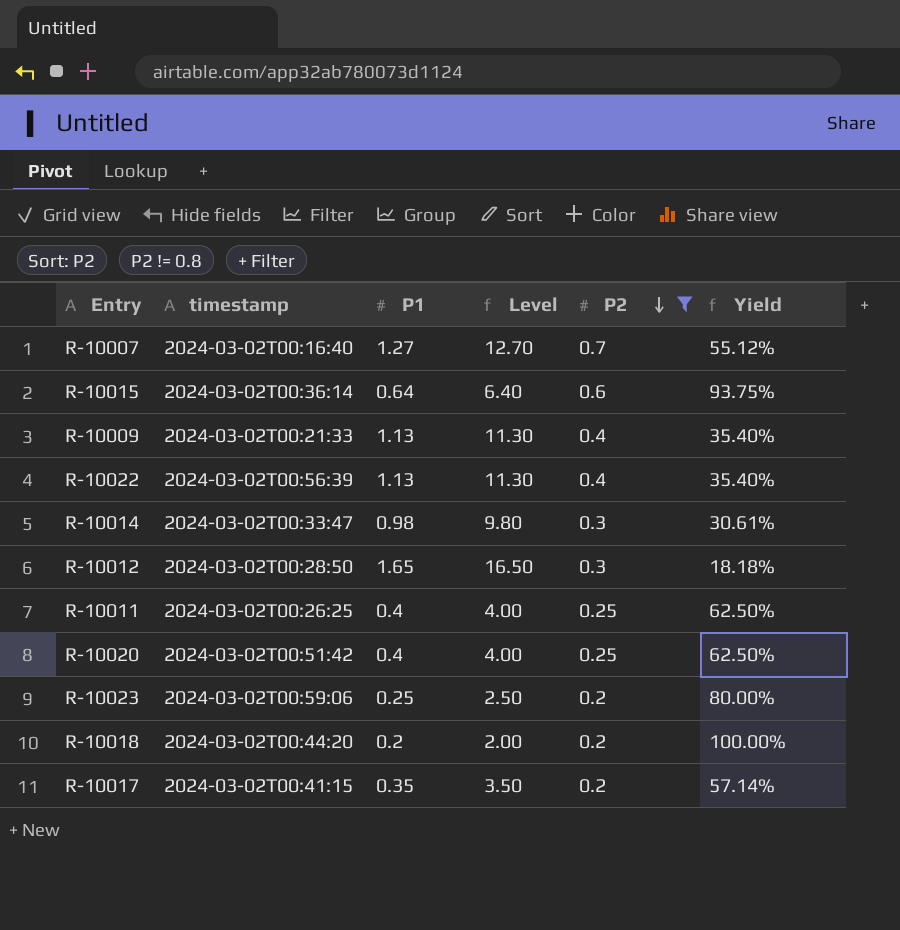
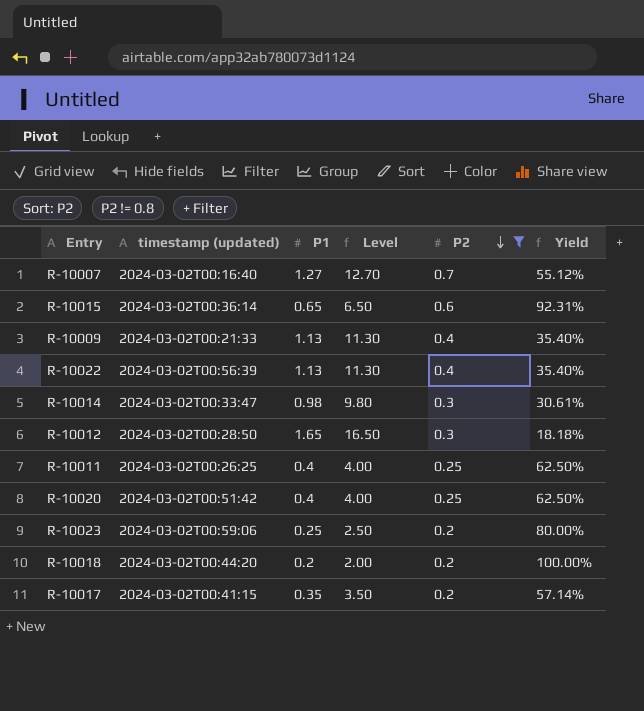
column name: timestamp -> timestamp (updated)
R-10015 | P1: 0.64 -> 0.65
R-10015 | Level: 6.40 -> 6.50
R-10015 | Yield: 93.75% -> 92.31%

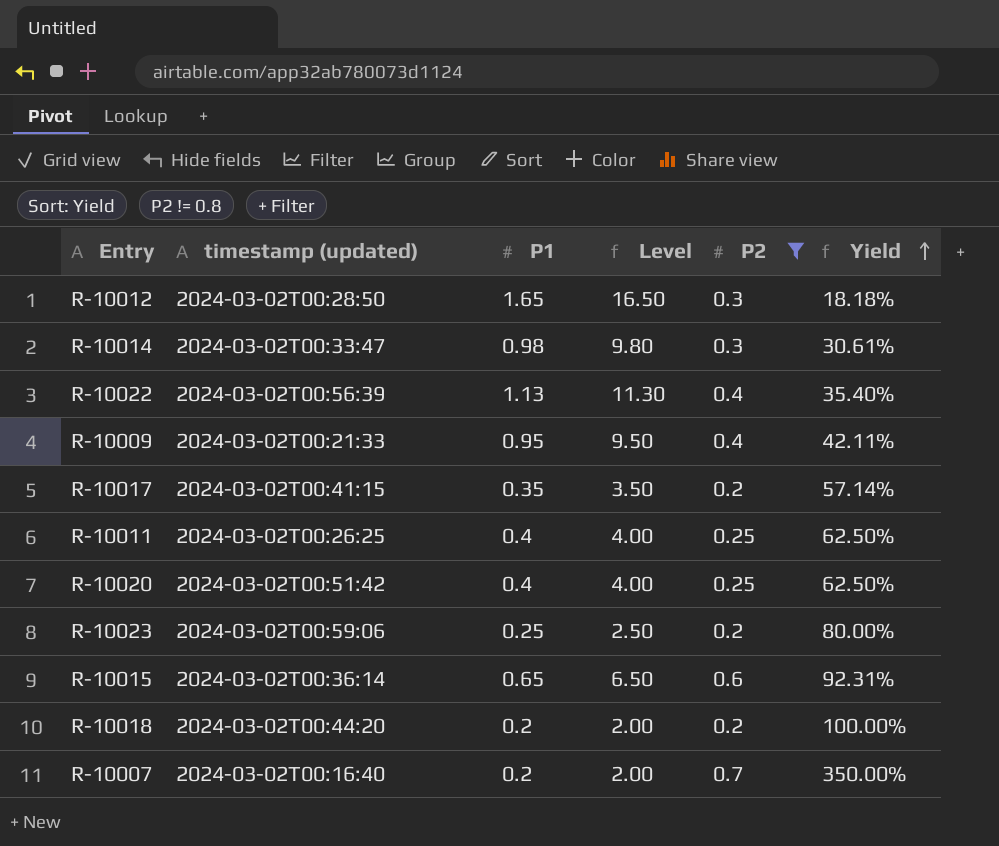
row order: P2 descending -> Yield ascending
R-10009 | P1: 1.13 -> 0.95
R-10009 | Level: 11.30 -> 9.50
R-10009 | Yield: 35.40% -> 42.11%
R-10007 | P1: 1.27 -> 0.2
R-10007 | Level: 12.70 -> 2.00
R-10007 | Yield: 55.12% -> 350.00%

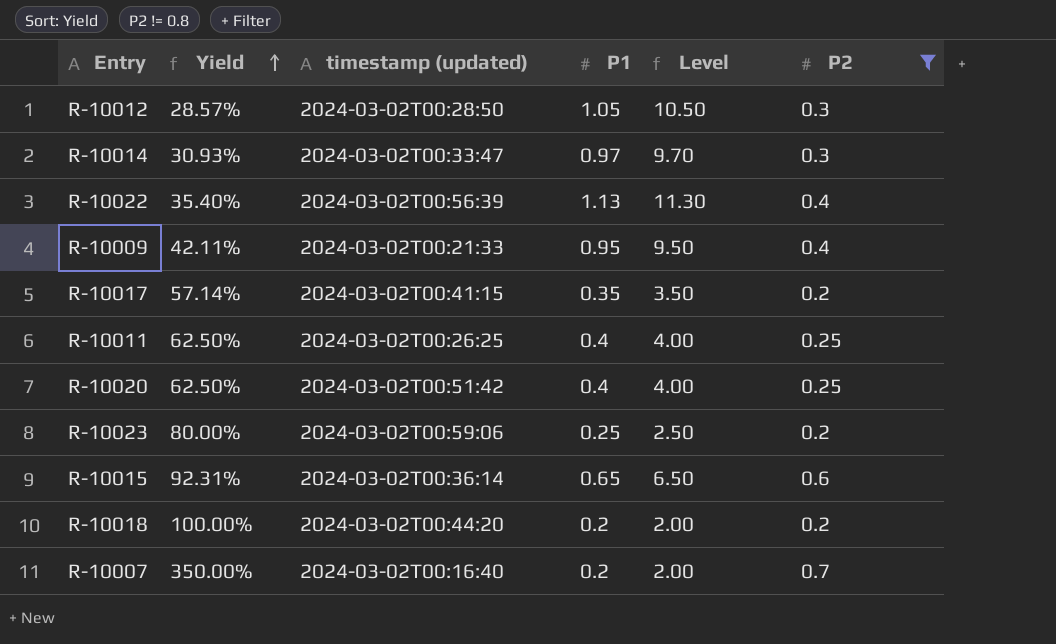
column Yield | position: 6 -> 2
R-10012 | Yield: 18.18% -> 28.57%
R-10012 | P1: 1.65 -> 1.05
R-10012 | Level: 16.50 -> 10.50
R-10014 | Yield: 30.61% -> 30.93%
R-10014 | P1: 0.98 -> 0.97
R-10014 | Level: 9.80 -> 9.70

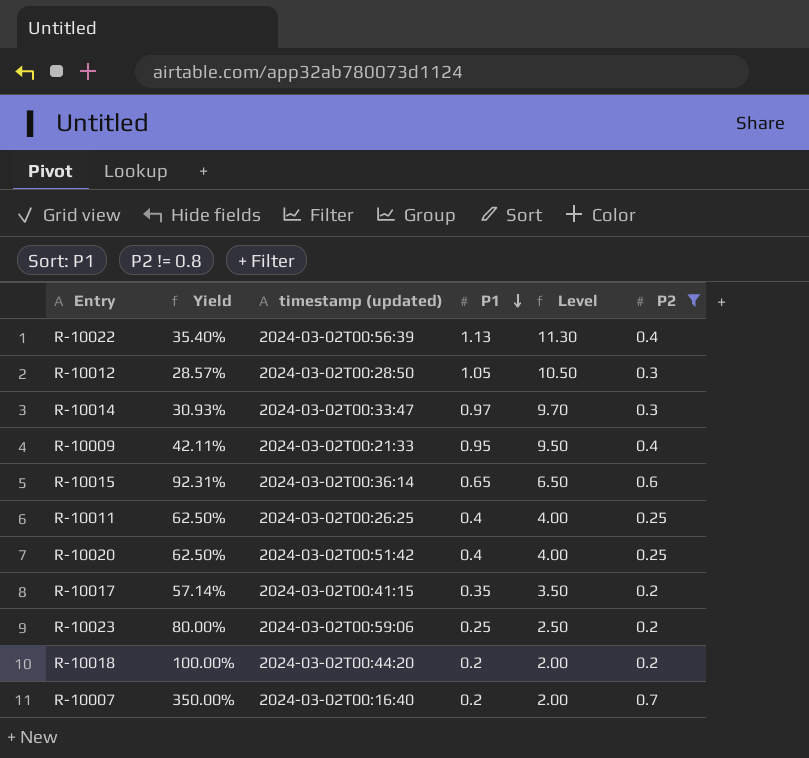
row order: Yield ascending -> P1 descending

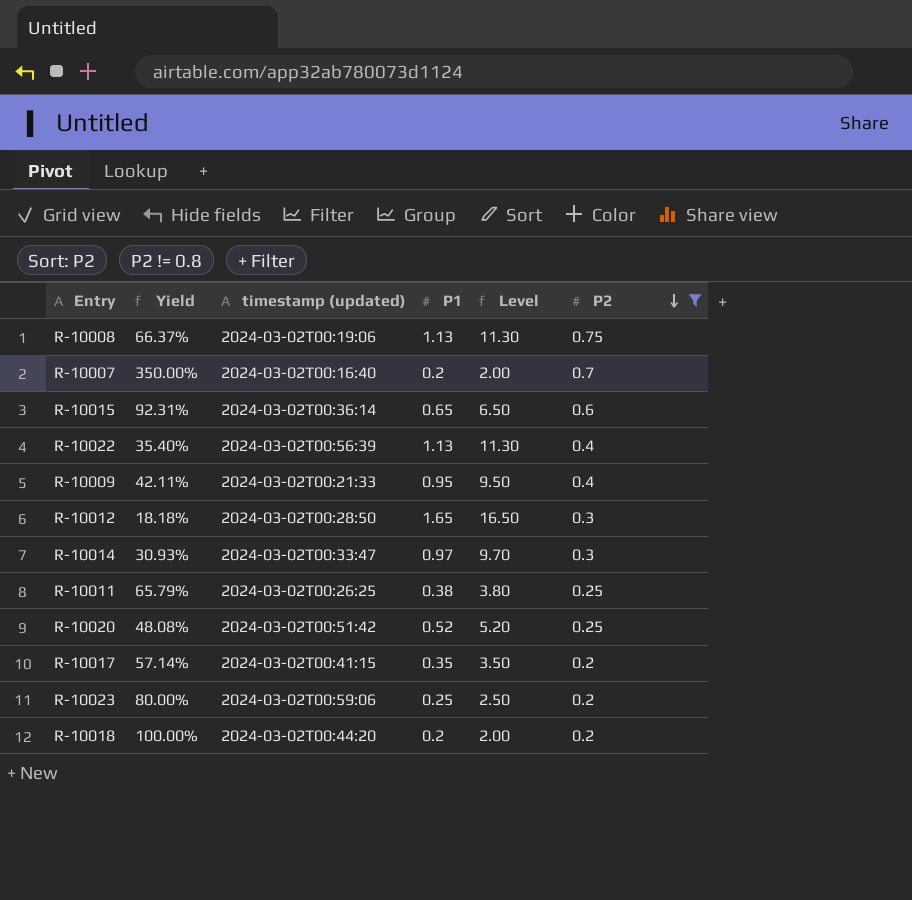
row order: P1 descending -> P2 descending
row R-10008: none -> 66.37% | 2024-03-02T00:19:06 | 1.13 | 11.30 | 0.75
R-10012 | Yield: 28.57% -> 18.18%
R-10012 | P1: 1.05 -> 1.65
R-10012 | Level: 10.50 -> 16.50
R-10011 | Yield: 62.50% -> 65.79%
R-10011 | P1: 0.4 -> 0.38
R-10011 | Level: 4.00 -> 3.80
R-10020 | Yield: 62.50% -> 48.08%
R-10020 | P1: 0.4 -> 0.52
R-10020 | Level: 4.00 -> 5.20

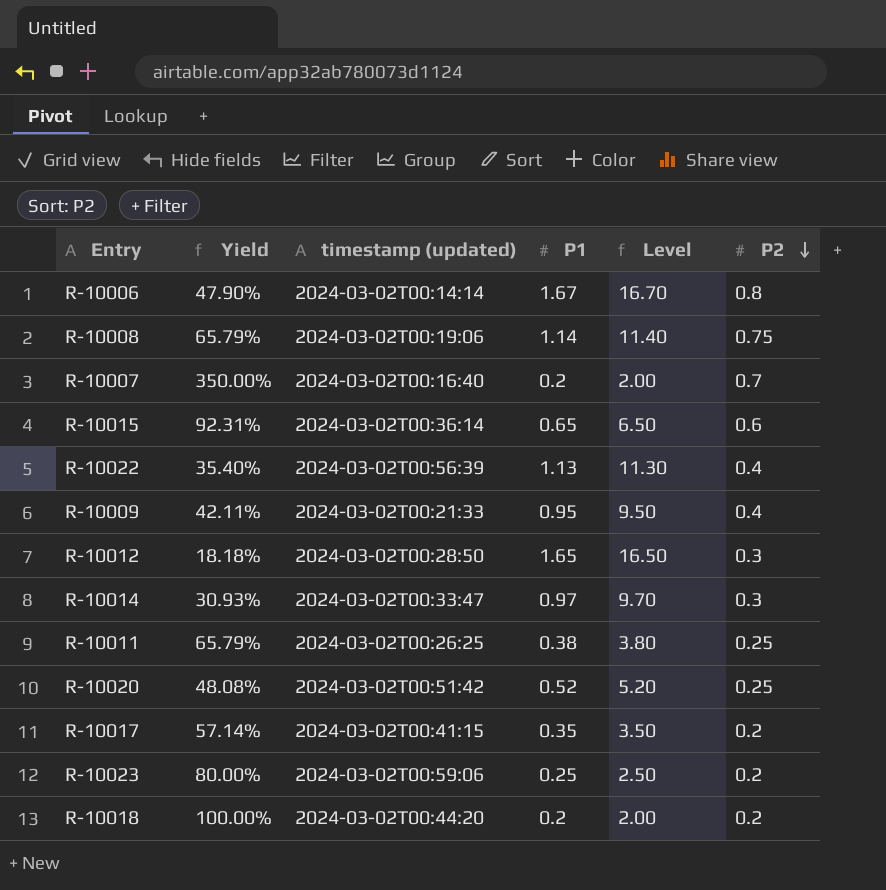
filter: P2 != 0.8 -> none
R-10008 | Yield: 66.37% -> 65.79%
R-10008 | P1: 1.13 -> 1.14
R-10008 | Level: 11.30 -> 11.40

